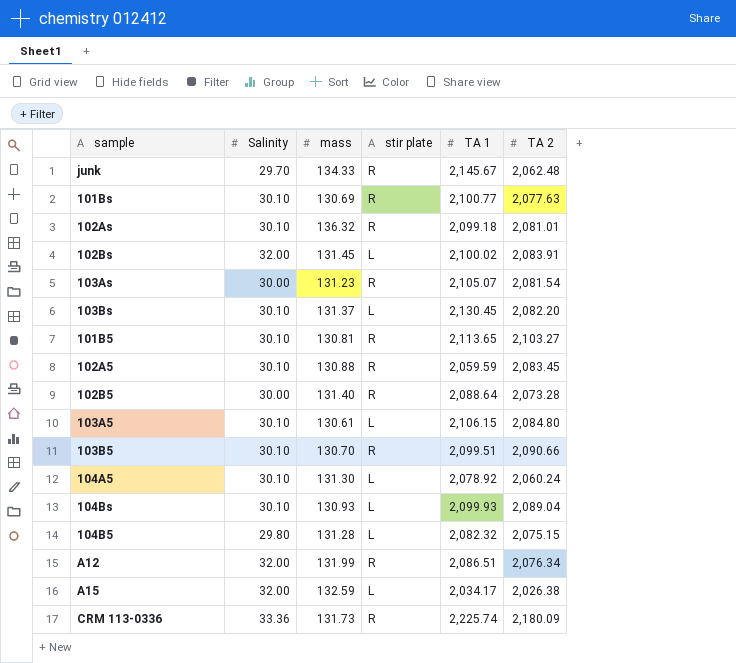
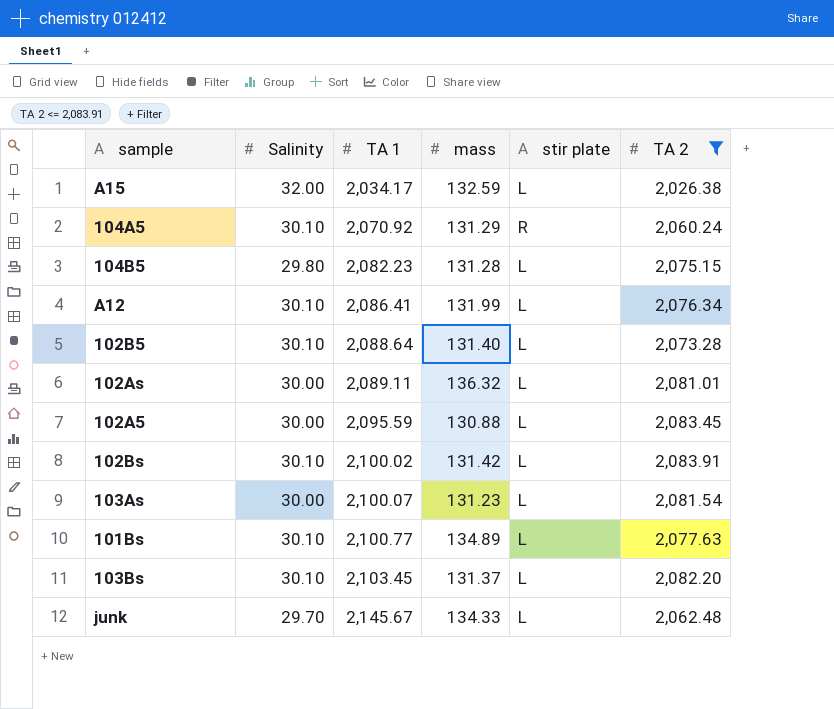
filter: none -> TA 2 <= 2,083.91
row order: none -> TA 1 ascending
column TA 1 | position: 5 -> 3
104A5 | TA 1: 2,078.92 -> 2,070.92
104A5 | mass: 131.30 -> 131.29
104A5 | stir plate: L -> R
104B5 | TA 1: 2,082.32 -> 2,082.23
A12 | Salinity: 32.00 -> 30.10
A12 | TA 1: 2,086.51 -> 2,086.41
A12 | stir plate: R -> L
102B5 | Salinity: 30.00 -> 30.10
102B5 | stir plate: R -> L
102As | Salinity: 30.10 -> 30.00
102As | TA 1: 2,099.18 -> 2,089.11
102As | stir plate: R -> L
102A5 | Salinity: 30.10 -> 30.00
102A5 | TA 1: 2,059.59 -> 2,095.59
102A5 | stir plate: R -> L
102Bs | Salinity: 32.00 -> 30.10
102Bs | mass: 131.45 -> 131.42
103As | TA 1: 2,105.07 -> 2,100.07
103As | stir plate: R -> L
101Bs | mass: 130.69 -> 134.89
101Bs | stir plate: R -> L
103Bs | TA 1: 2,130.45 -> 2,103.45
junk | stir plate: R -> L

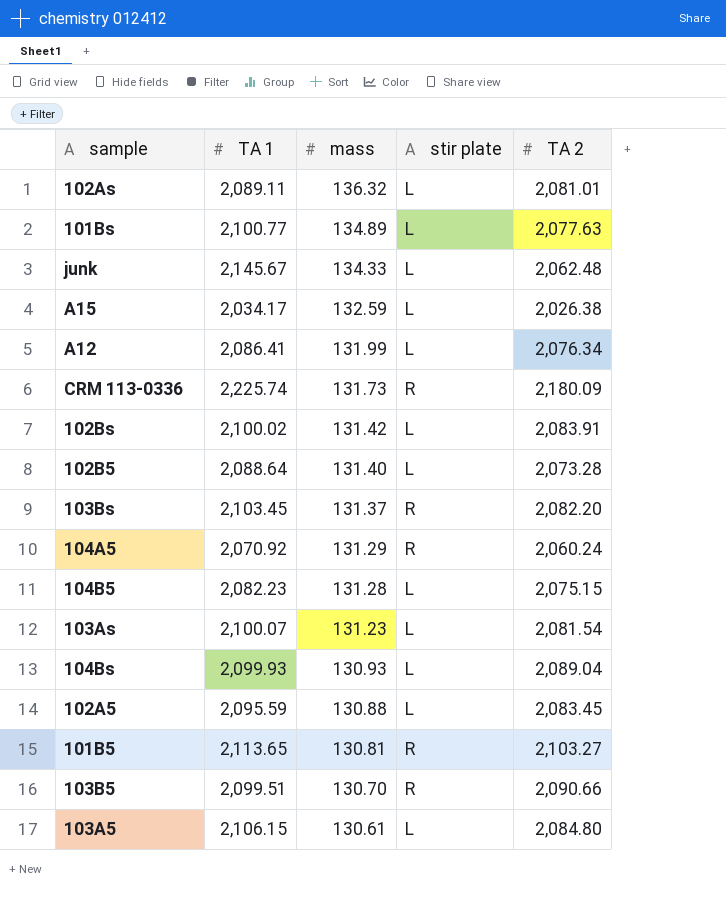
filter: TA 2 <= 2,083.91 -> none
row order: TA 1 ascending -> mass descending
column Salinity | position: 2 -> none
103Bs | stir plate: L -> R

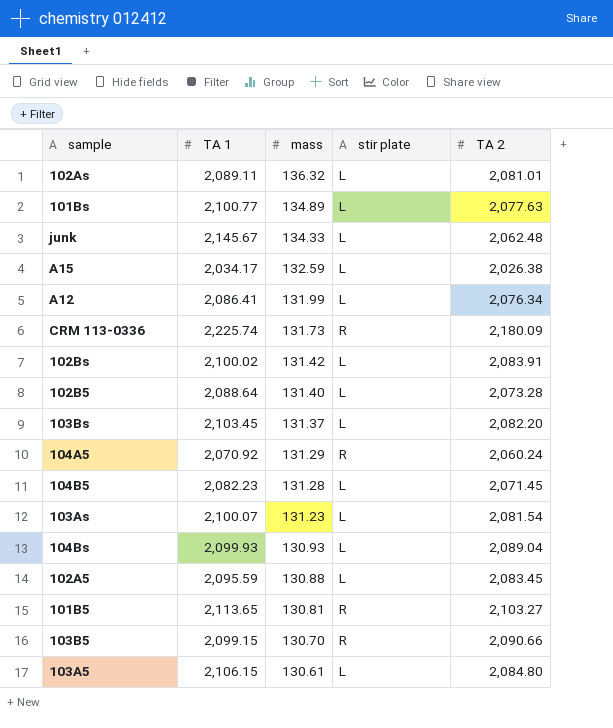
103Bs | stir plate: R -> L
104B5 | TA 2: 2,075.15 -> 2,071.45
103B5 | TA 1: 2,099.51 -> 2,099.15

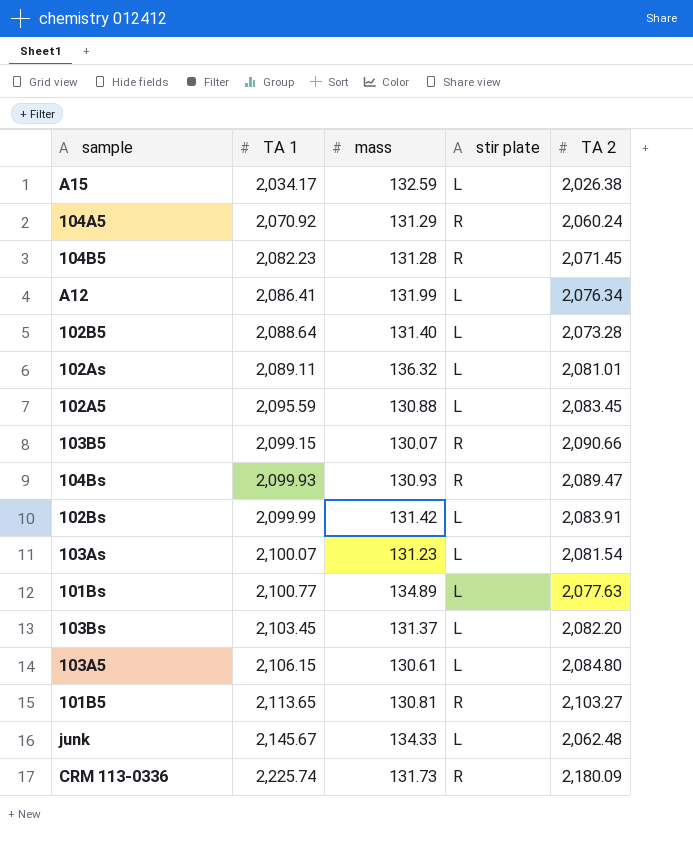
row order: mass descending -> TA 1 ascending
104B5 | stir plate: L -> R
103B5 | mass: 130.70 -> 130.07
104Bs | stir plate: L -> R
104Bs | TA 2: 2,089.04 -> 2,089.47
102Bs | TA 1: 2,100.02 -> 2,099.99

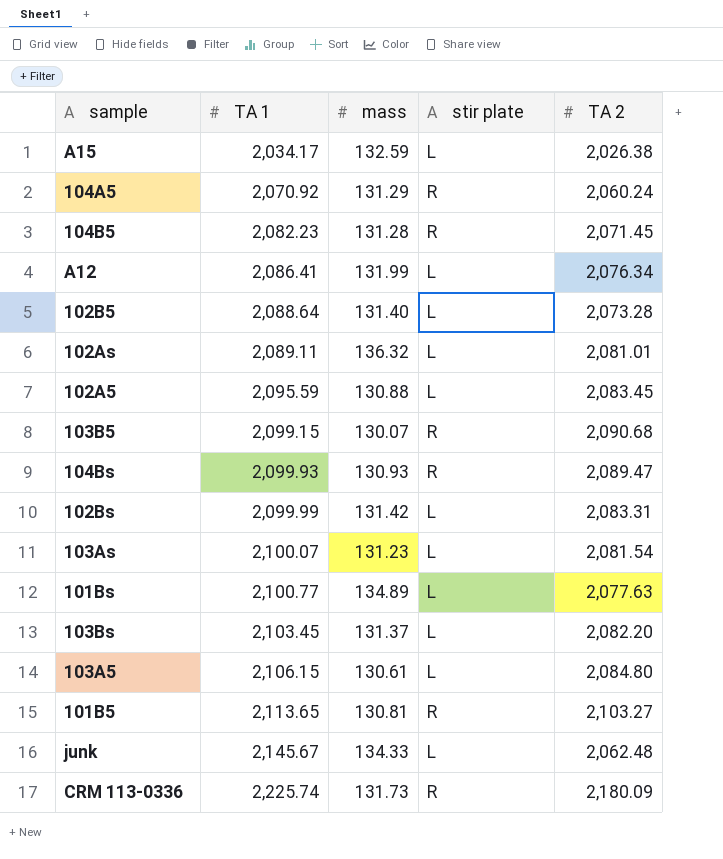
103B5 | TA 2: 2,090.66 -> 2,090.68
102Bs | TA 2: 2,083.91 -> 2,083.31

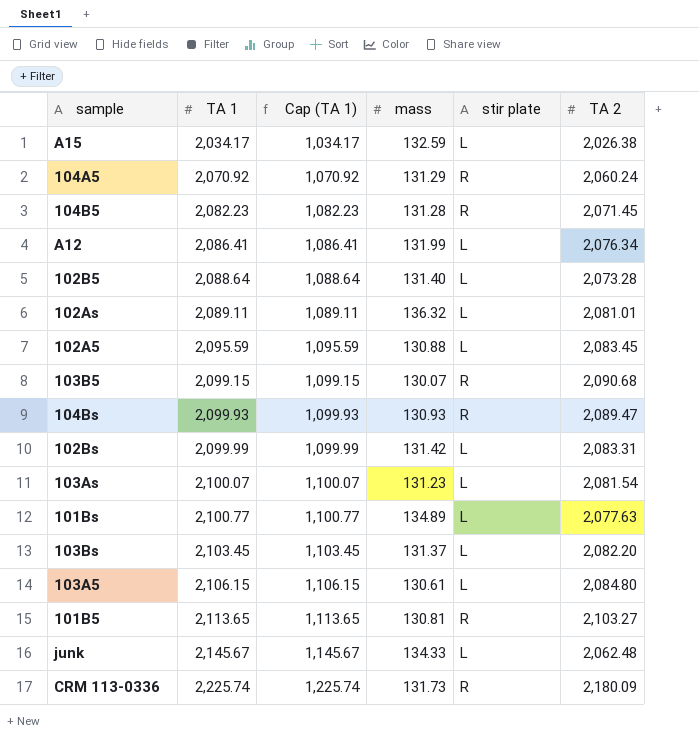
column Cap (TA 1) | formula: none -> [TA 1] - 1000

